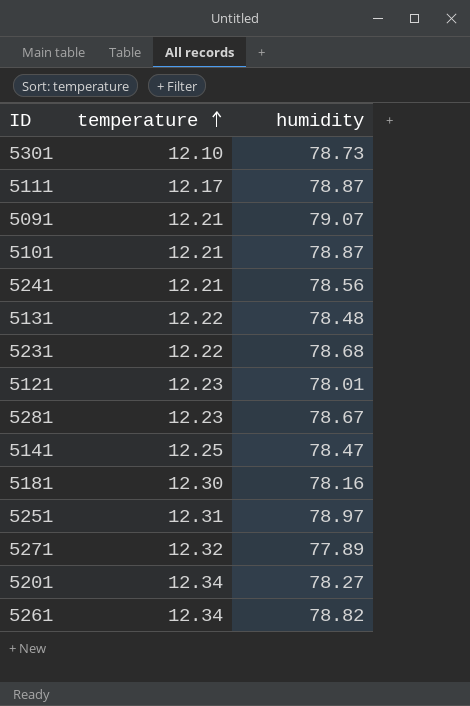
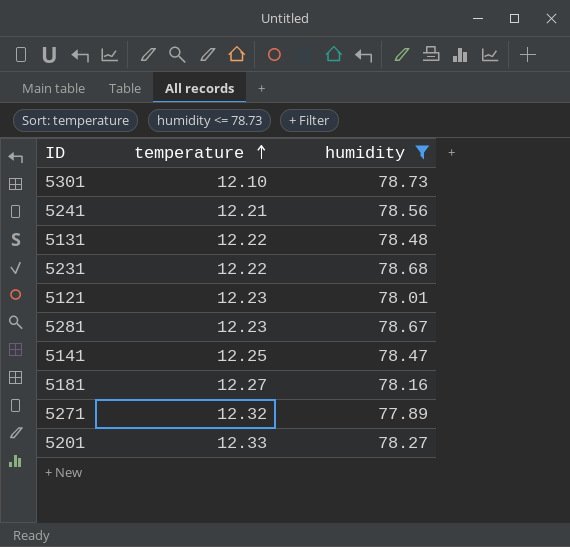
filter: none -> humidity <= 78.73
5181 | temperature: 12.30 -> 12.27
5201 | temperature: 12.34 -> 12.33

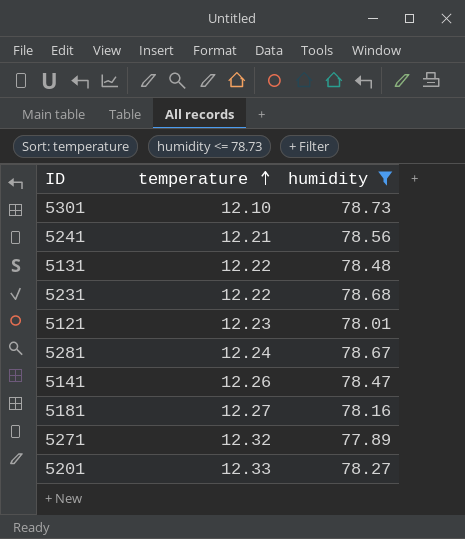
5281 | temperature: 12.23 -> 12.24
5141 | temperature: 12.25 -> 12.26

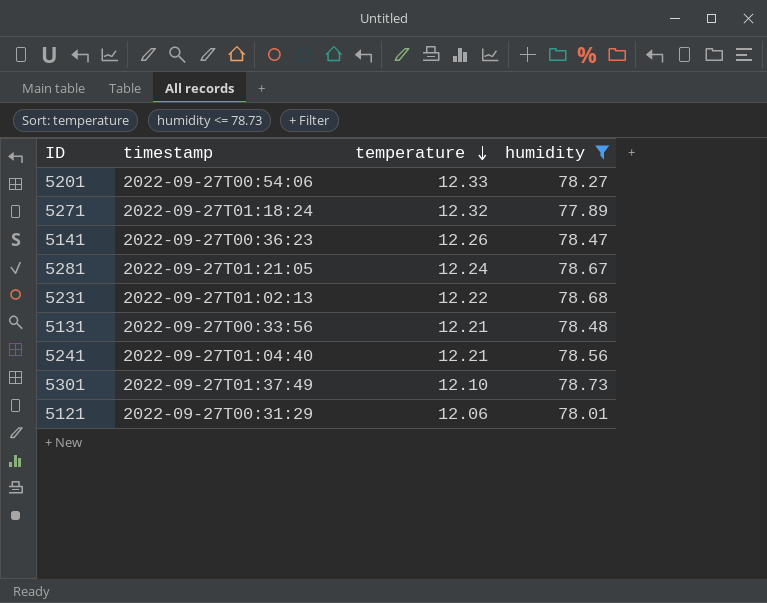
row order: temperature ascending -> temperature descending
column timestamp | position: none -> 2
row 5181: 12.27 | 78.16 -> none
5131 | temperature: 12.22 -> 12.21
5121 | temperature: 12.23 -> 12.06

